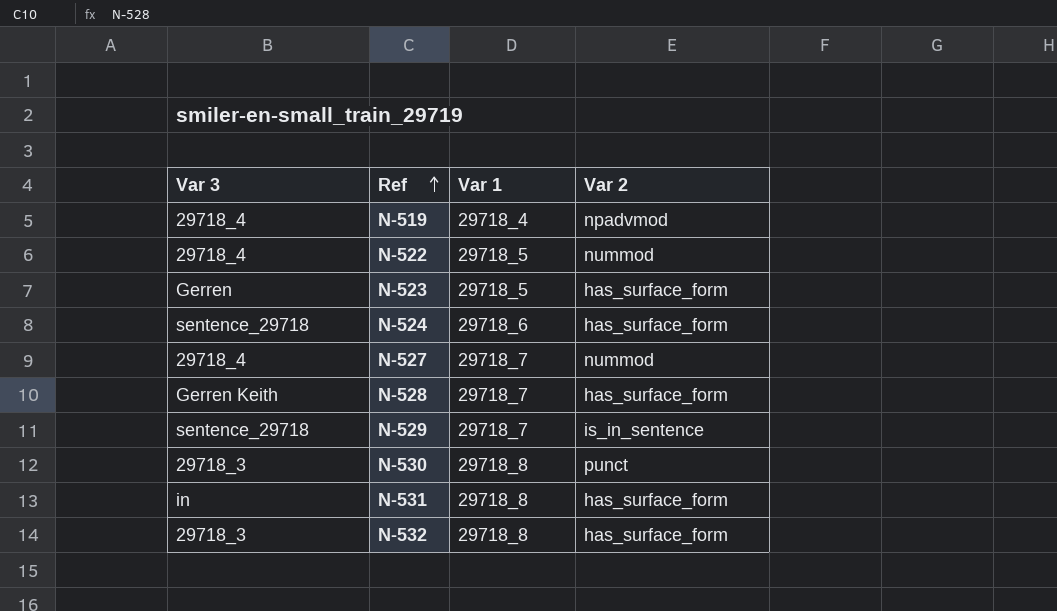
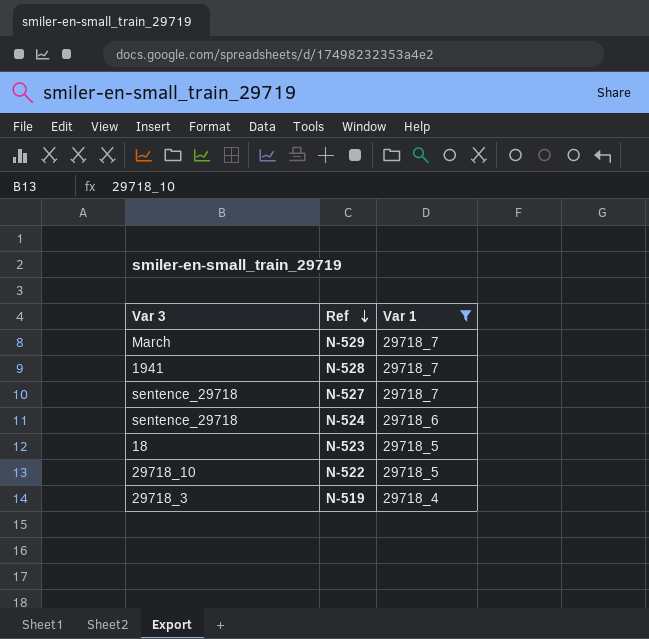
filter: none -> Var 1 != 29718_8
row order: Ref ascending -> Ref descending
column Var 2 | position: 4 -> none
N-529 | Var 3: sentence_29718 -> March
N-528 | Var 3: Gerren Keith -> 1941
N-527 | Var 3: 29718_4 -> sentence_29718
N-523 | Var 3: Gerren -> 18
N-522 | Var 3: 29718_4 -> 29718_10
N-519 | Var 3: 29718_4 -> 29718_3

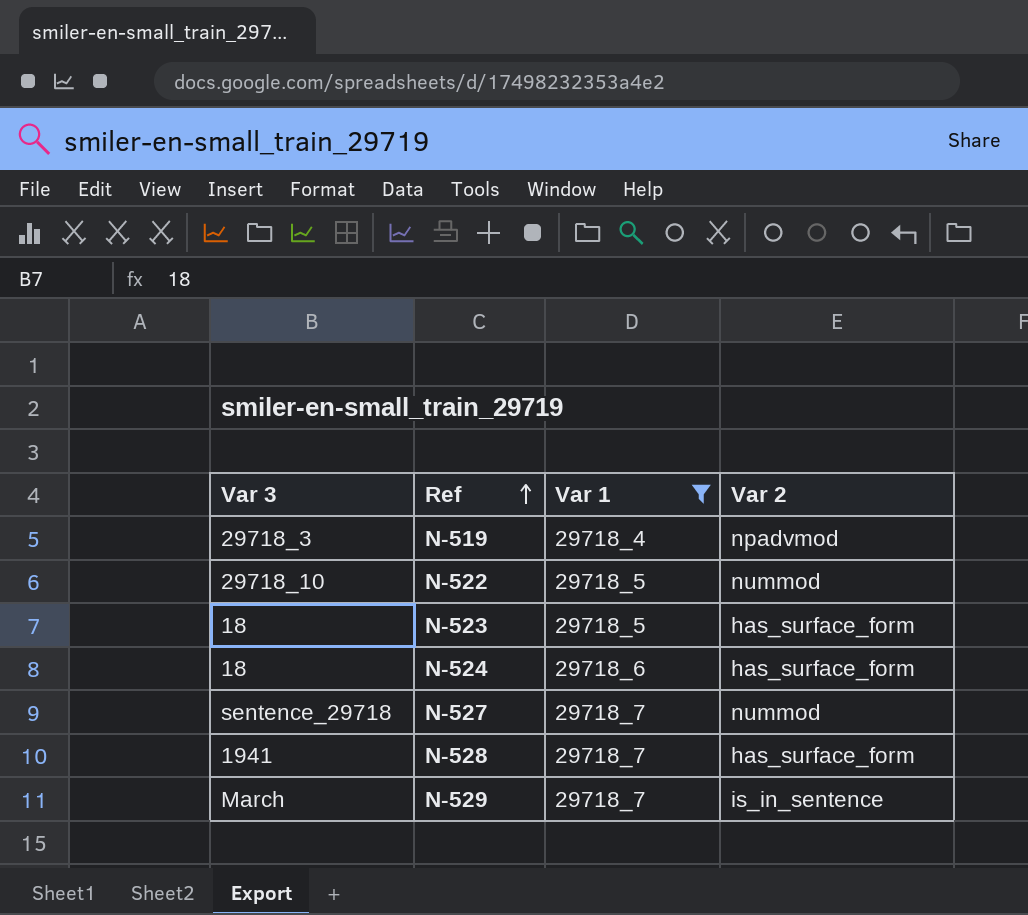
row order: Ref descending -> Ref ascending
column Var 2 | position: none -> 4
N-524 | Var 3: sentence_29718 -> 18

